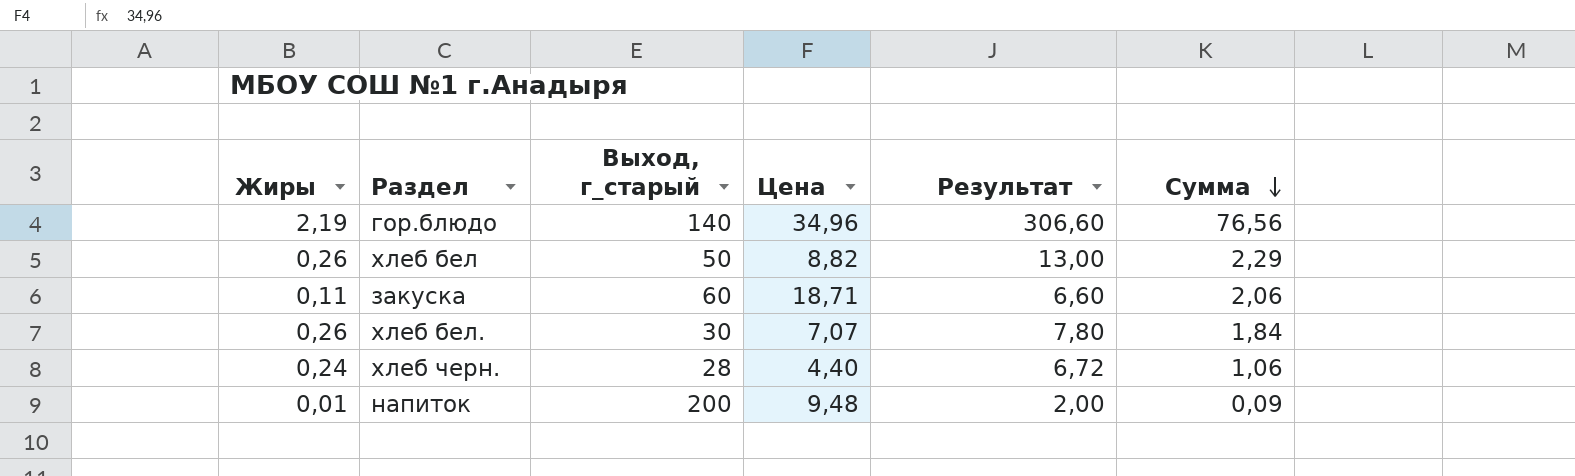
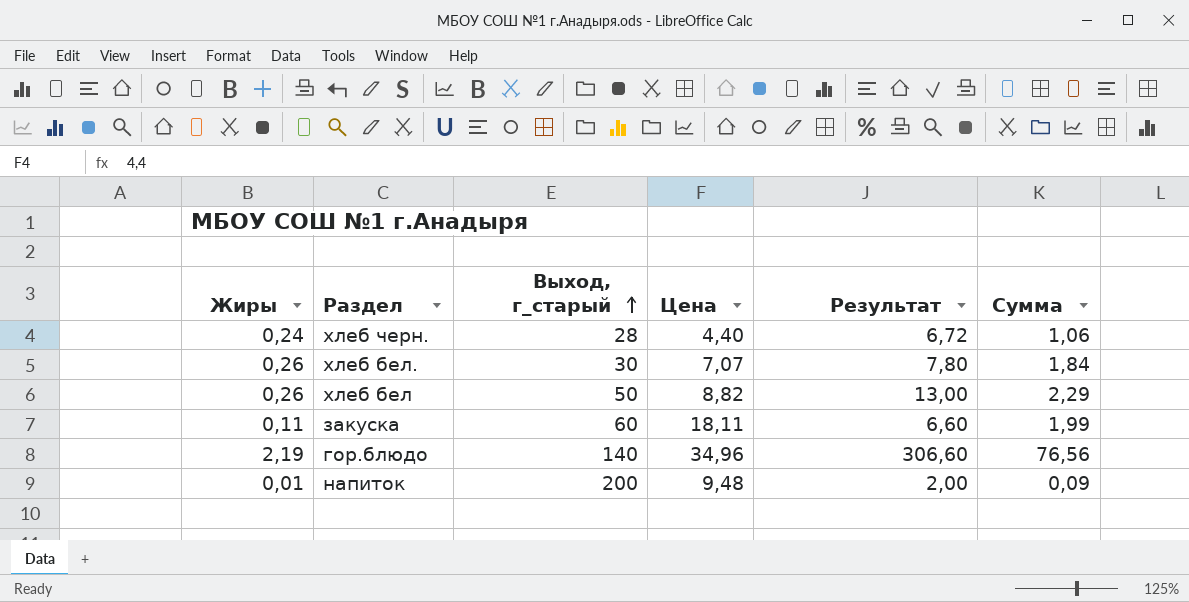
row order: Сумма descending -> Выход, г_старый ascending
закуска | Цена: 18,71 -> 18,11
закуска | Сумма: 2,06 -> 1,99

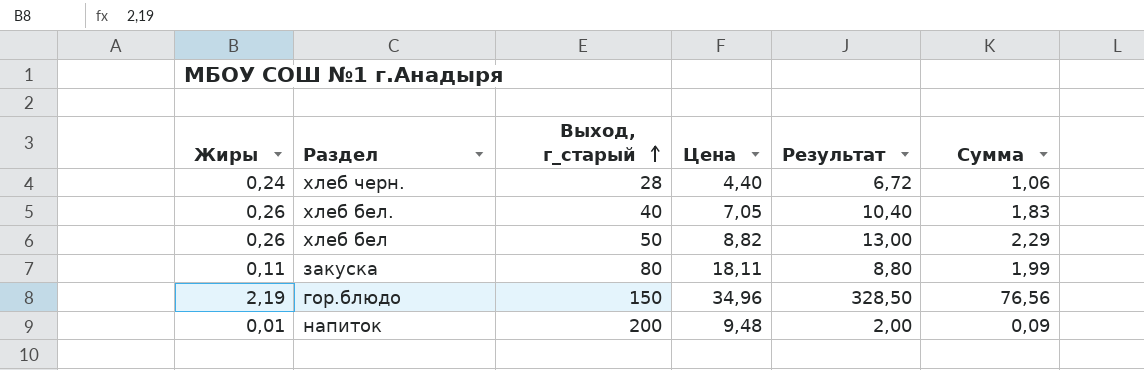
хлеб бел. | Выход, г_старый: 30 -> 40
хлеб бел. | Цена: 7,07 -> 7,05
хлеб бел. | Результат: 7,80 -> 10,40
хлеб бел. | Сумма: 1,84 -> 1,83
закуска | Выход, г_старый: 60 -> 80
закуска | Результат: 6,60 -> 8,80
гор.блюдо | Выход, г_старый: 140 -> 150
гор.блюдо | Результат: 306,60 -> 328,50

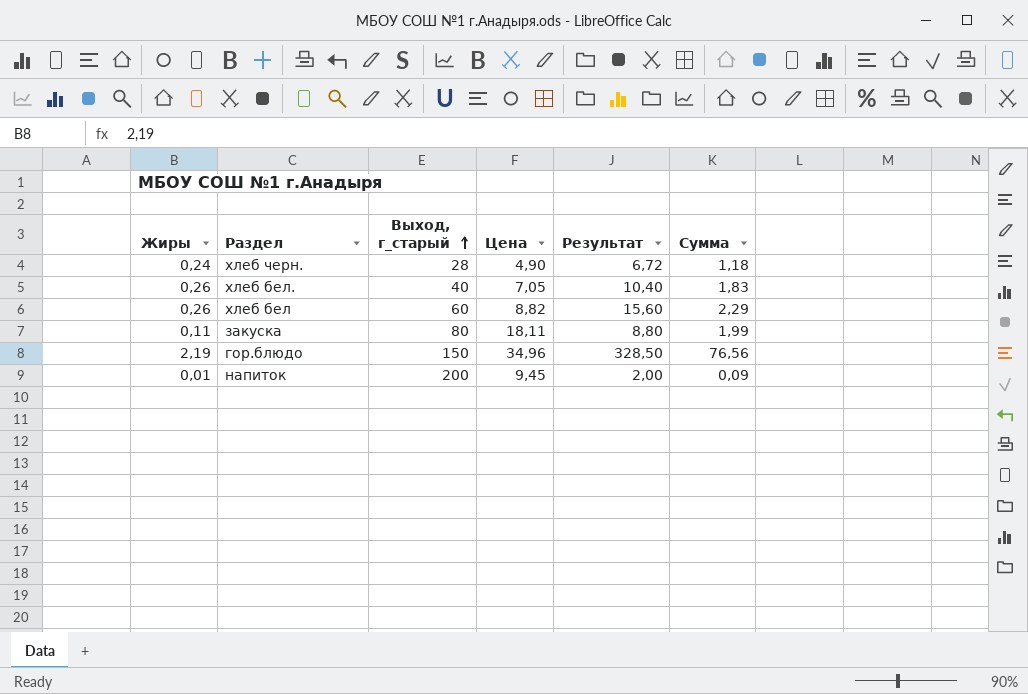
хлеб черн. | Цена: 4,40 -> 4,90
хлеб черн. | Сумма: 1,06 -> 1,18
хлеб бел | Выход, г_старый: 50 -> 60
хлеб бел | Результат: 13,00 -> 15,60
напиток | Цена: 9,48 -> 9,45

